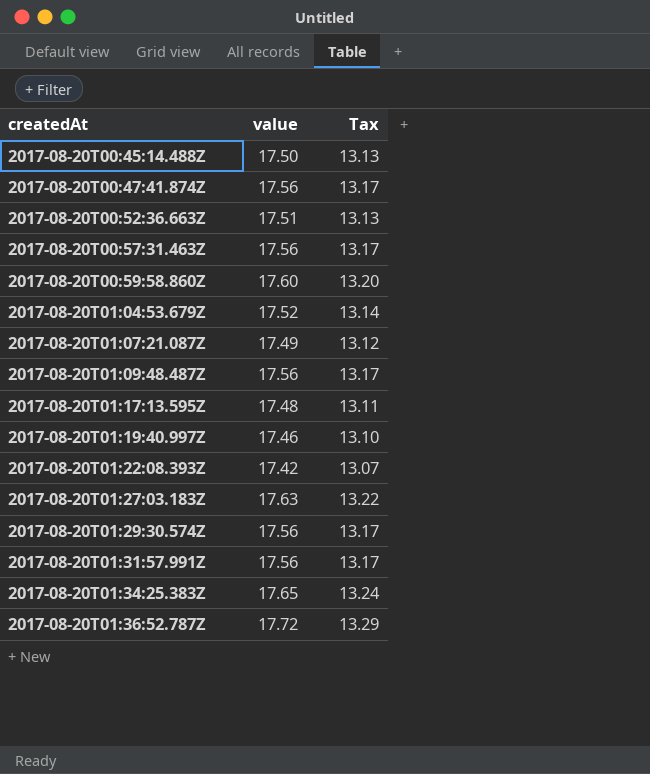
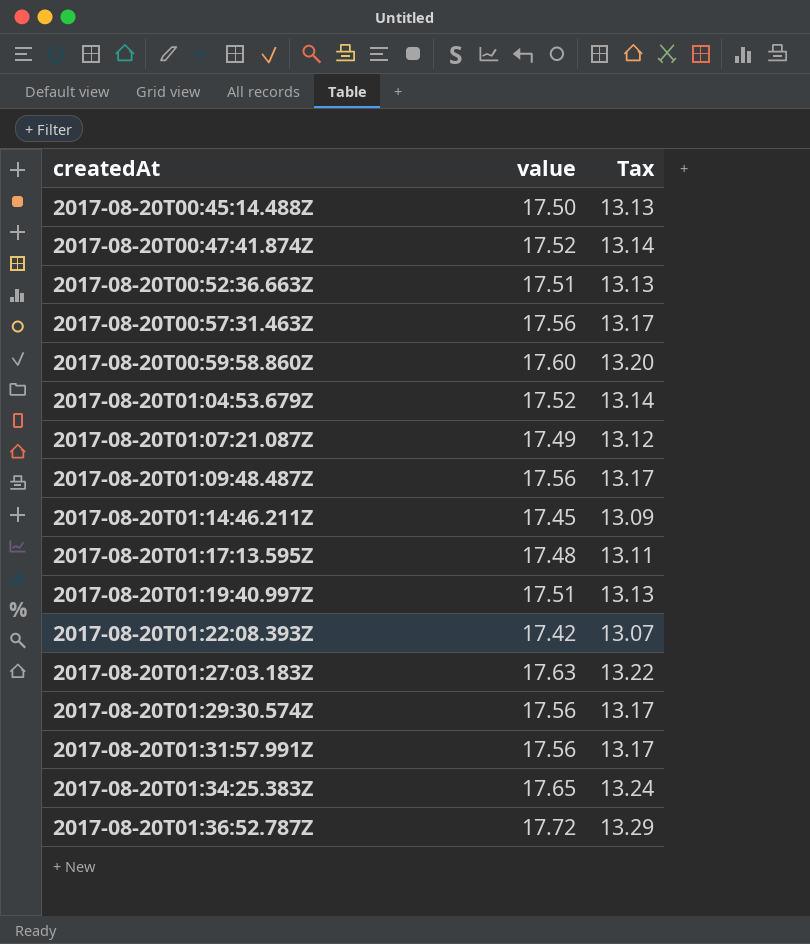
2017-08-20T00:47:41.874Z | value: 17.56 -> 17.52
2017-08-20T00:47:41.874Z | Tax: 13.17 -> 13.14
row 2017-08-20T01:14:46.211Z: none -> 17.45 | 13.09
2017-08-20T01:19:40.997Z | value: 17.46 -> 17.51
2017-08-20T01:19:40.997Z | Tax: 13.10 -> 13.13

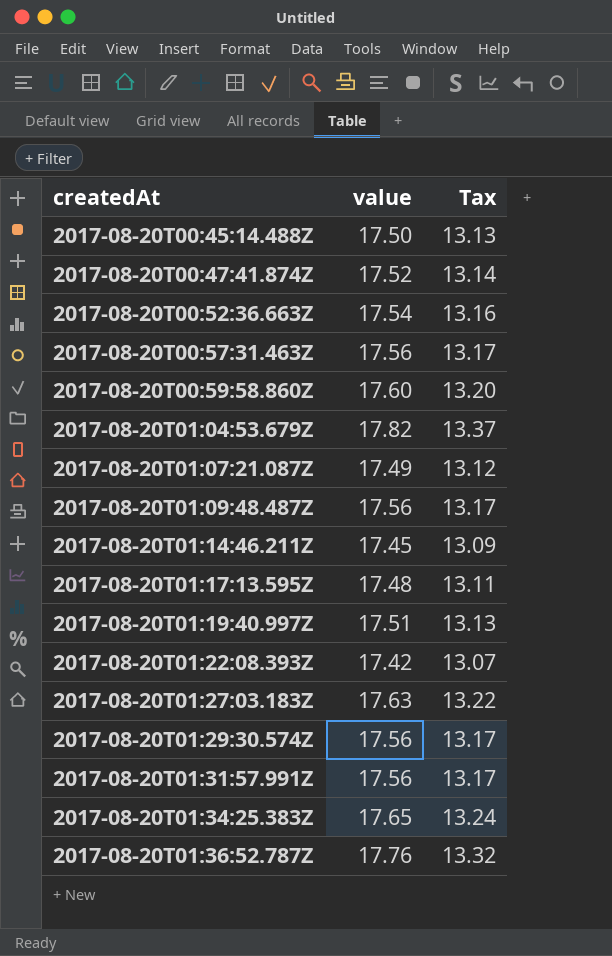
2017-08-20T00:52:36.663Z | value: 17.51 -> 17.54
2017-08-20T00:52:36.663Z | Tax: 13.13 -> 13.16
2017-08-20T01:04:53.679Z | value: 17.52 -> 17.82
2017-08-20T01:04:53.679Z | Tax: 13.14 -> 13.37
2017-08-20T01:36:52.787Z | value: 17.72 -> 17.76
2017-08-20T01:36:52.787Z | Tax: 13.29 -> 13.32

